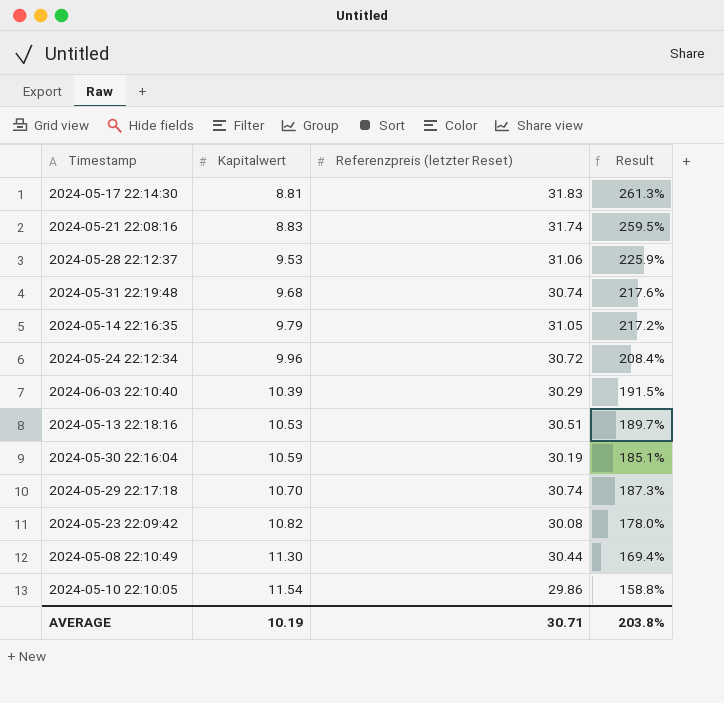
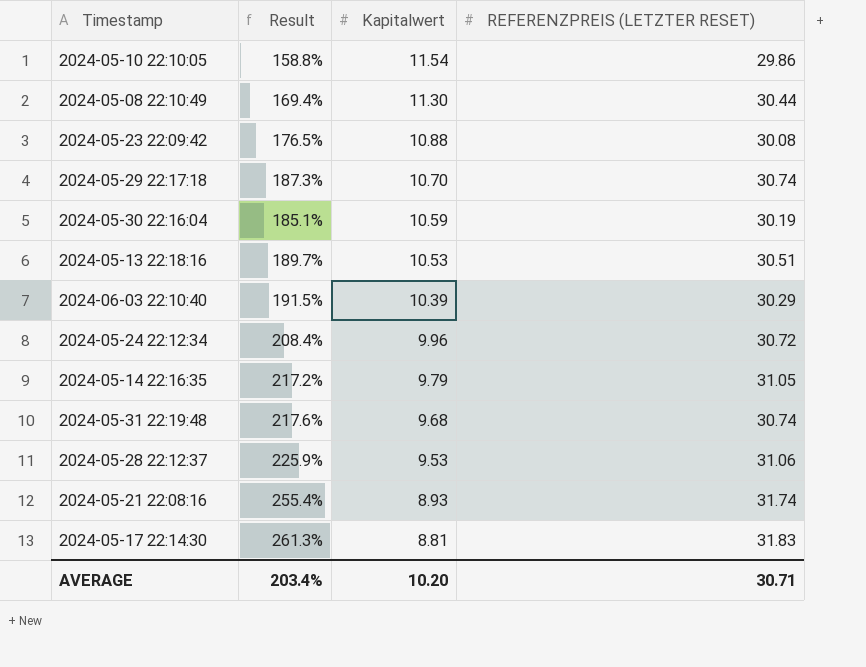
row order: Kapitalwert ascending -> Kapitalwert descending
column Result | position: 4 -> 2
column name: Referenzpreis (letzter Reset) -> REFERENZPREIS (LETZTER RESET)
2024-05-23 22:09:42 | Result: 178.0% -> 176.5%
2024-05-23 22:09:42 | Kapitalwert: 10.82 -> 10.88
2024-05-21 22:08:16 | Result: 259.5% -> 255.4%
2024-05-21 22:08:16 | Kapitalwert: 8.83 -> 8.93
AVERAGE | Result: 203.8% -> 203.4%
AVERAGE | Kapitalwert: 10.19 -> 10.20

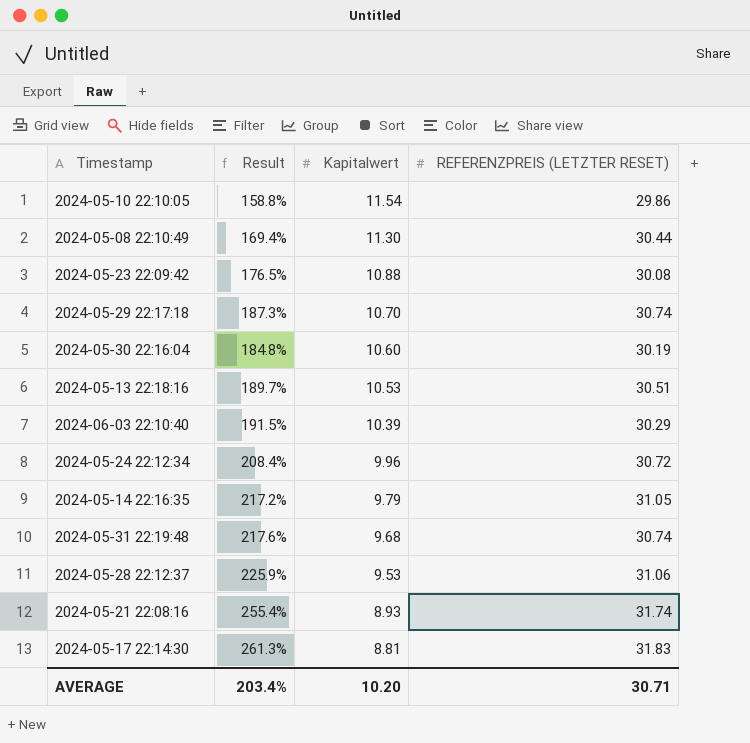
2024-05-30 22:16:04 | Result: 185.1% -> 184.8%
2024-05-30 22:16:04 | Kapitalwert: 10.59 -> 10.60

